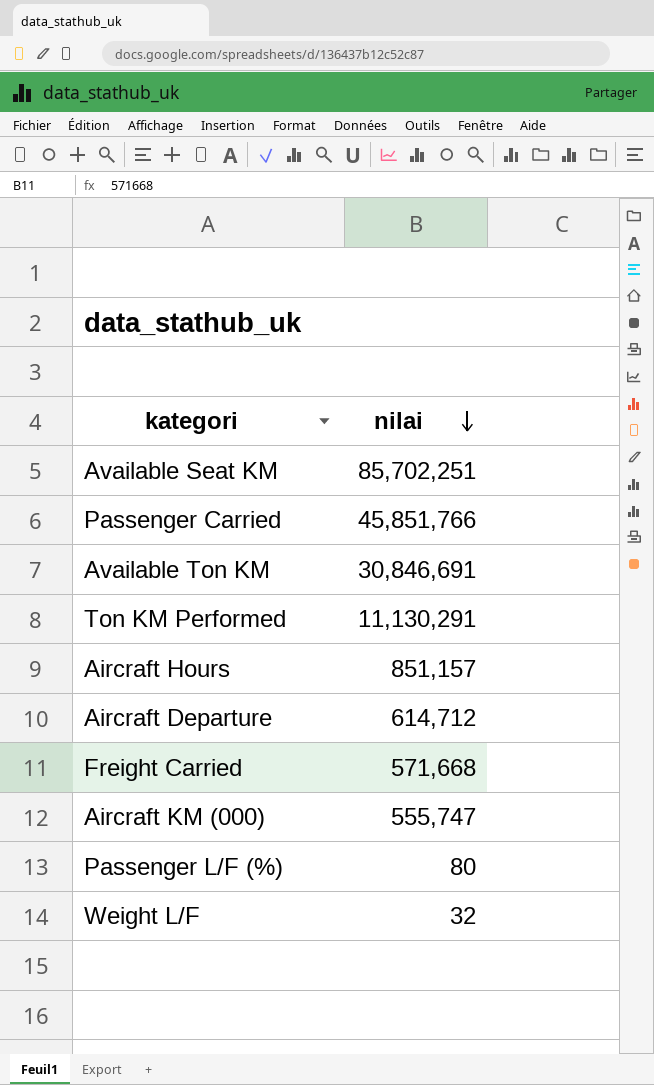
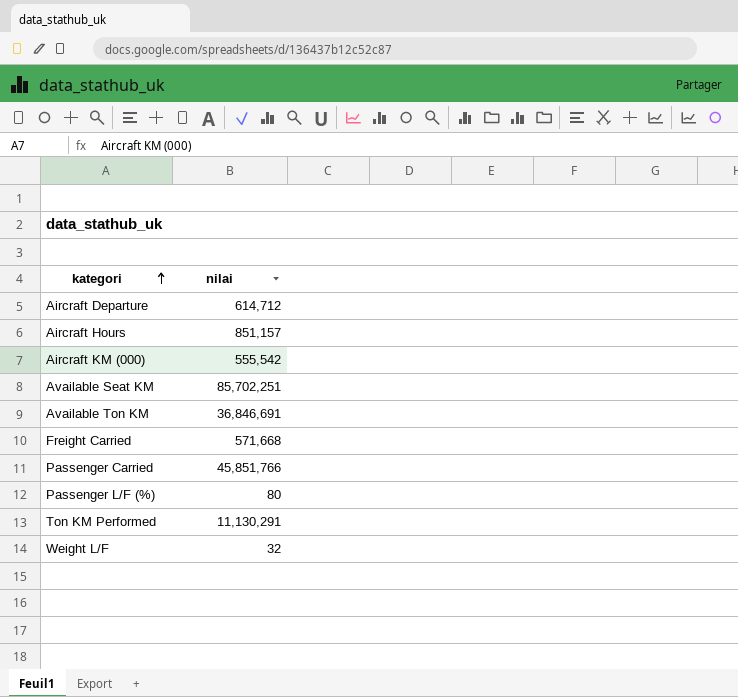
row order: nilai descending -> kategori ascending
Aircraft KM (000) | nilai: 555,747 -> 555,542
Available Ton KM | nilai: 30,846,691 -> 36,846,691

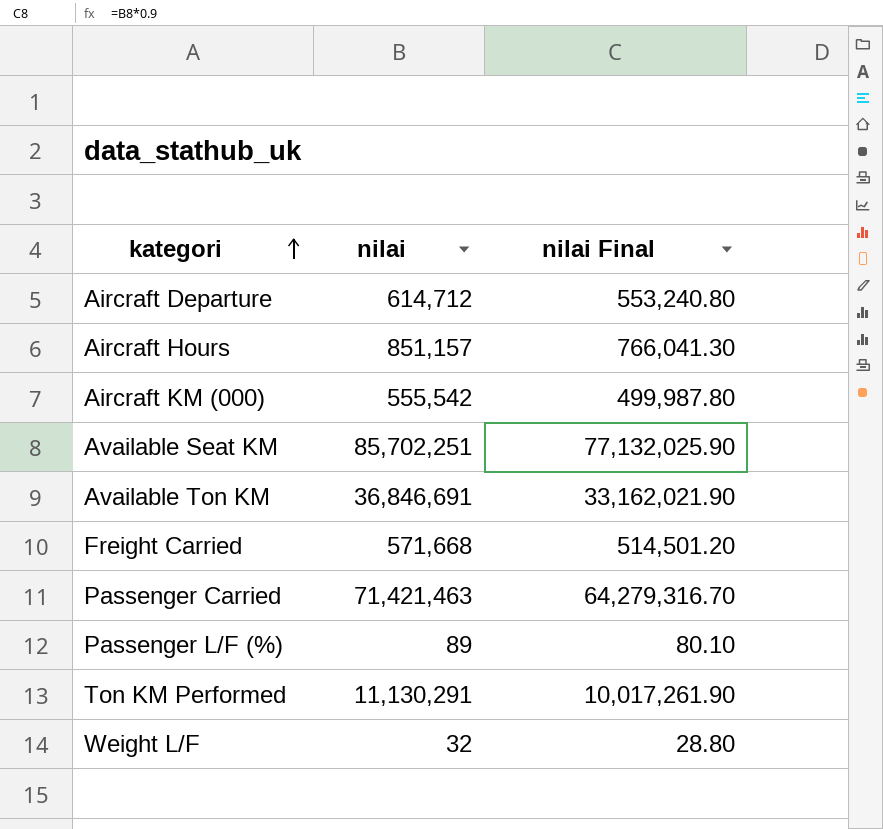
column nilai Final | formula: none -> [nilai] * 0.9
Passenger Carried | nilai: 45,851,766 -> 71,421,463
Passenger L/F (%) | nilai: 80 -> 89

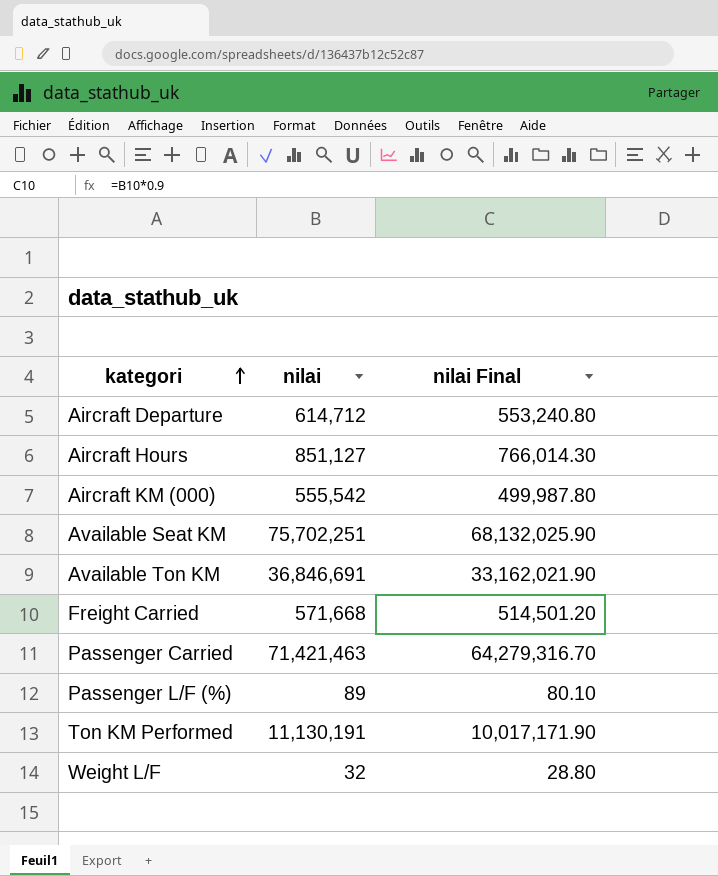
Aircraft Hours | nilai: 851,157 -> 851,127
Aircraft Hours | nilai Final: 766,041.30 -> 766,014.30
Available Seat KM | nilai: 85,702,251 -> 75,702,251
Available Seat KM | nilai Final: 77,132,025.90 -> 68,132,025.90
Ton KM Performed | nilai: 11,130,291 -> 11,130,191
Ton KM Performed | nilai Final: 10,017,261.90 -> 10,017,171.90

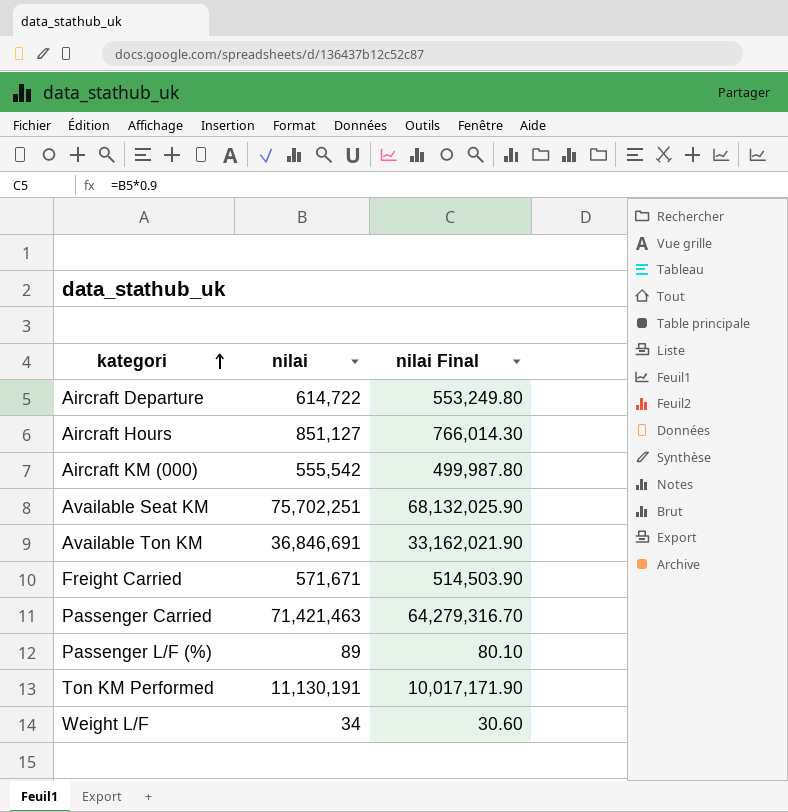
Aircraft Departure | nilai: 614,712 -> 614,722
Aircraft Departure | nilai Final: 553,240.80 -> 553,249.80
Freight Carried | nilai: 571,668 -> 571,671
Freight Carried | nilai Final: 514,501.20 -> 514,503.90
Weight L/F | nilai: 32 -> 34
Weight L/F | nilai Final: 28.80 -> 30.60

